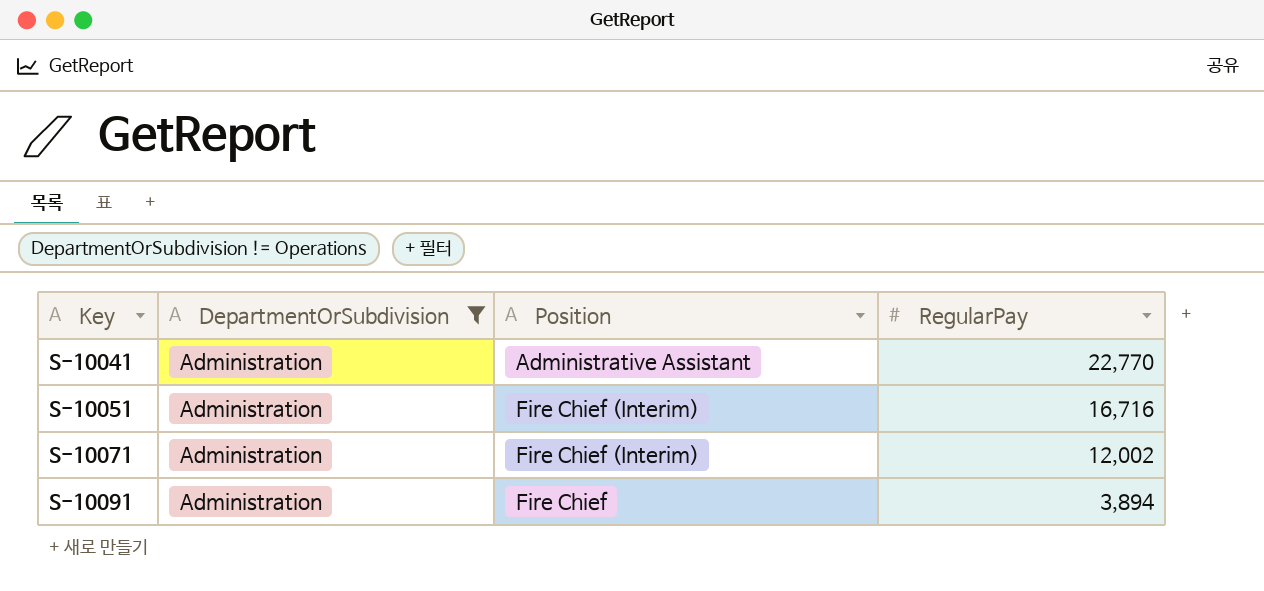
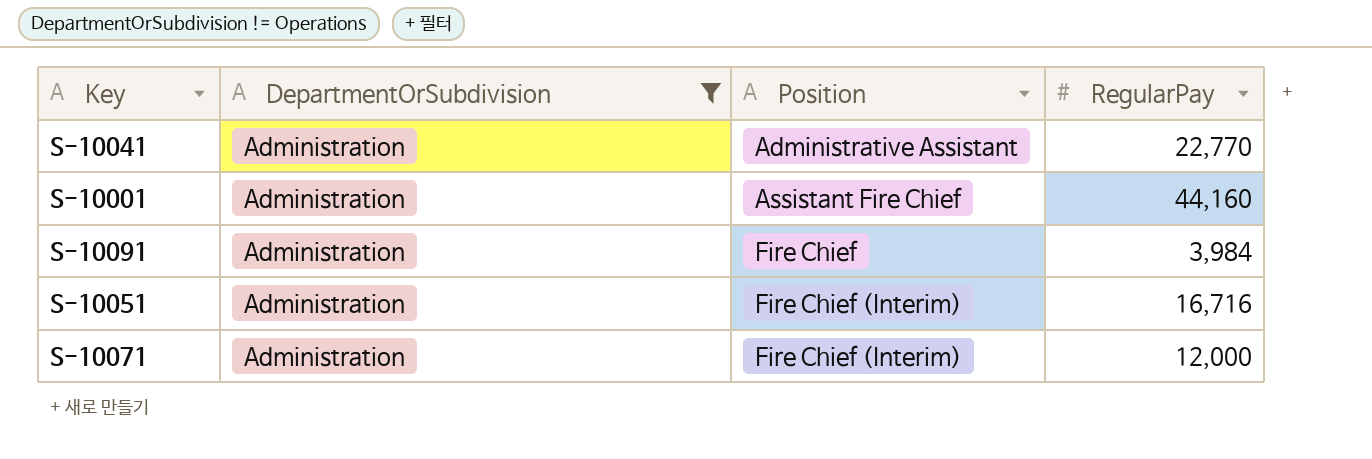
row order: Key ascending -> Position ascending
row S-10001: none -> Administration | Assistant Fire Chief | 44,160
S-10091 | RegularPay: 3,894 -> 3,984
S-10071 | RegularPay: 12,002 -> 12,000

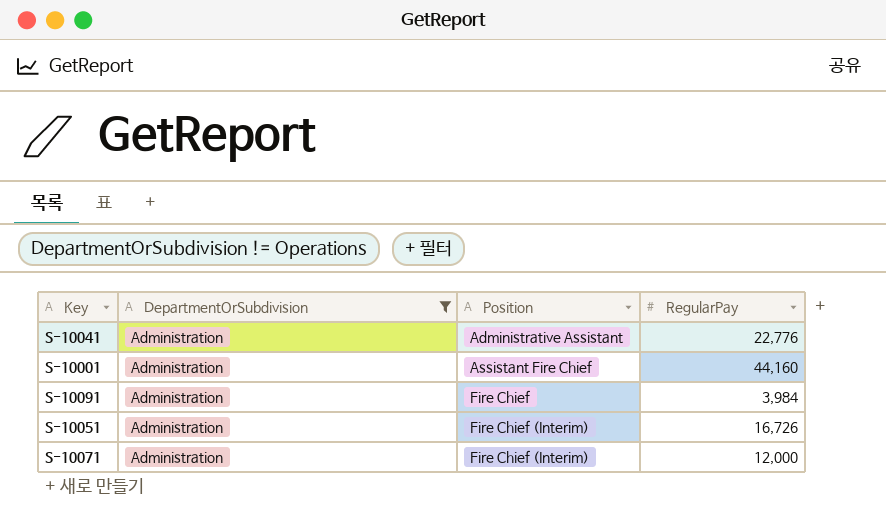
S-10041 | RegularPay: 22,770 -> 22,776
S-10051 | RegularPay: 16,716 -> 16,726

